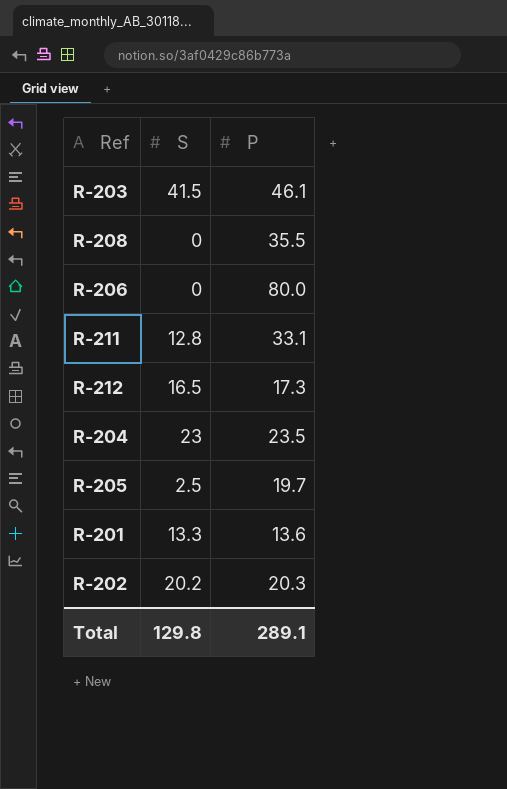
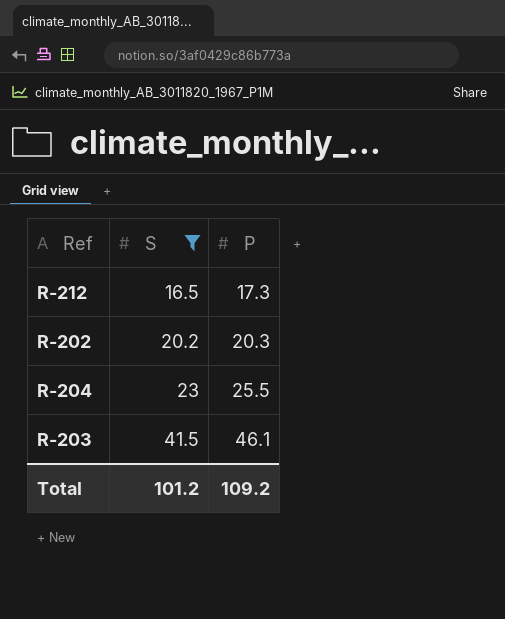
filter: none -> S >= 16.5
row order: none -> S ascending
R-204 | P: 23.5 -> 25.5
Total | S: 129.8 -> 101.2
Total | P: 289.1 -> 109.2

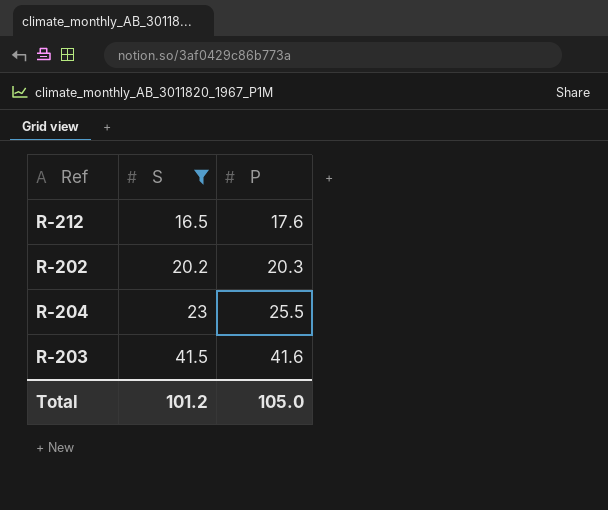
R-212 | P: 17.3 -> 17.6
R-203 | P: 46.1 -> 41.6
Total | P: 109.2 -> 105.0

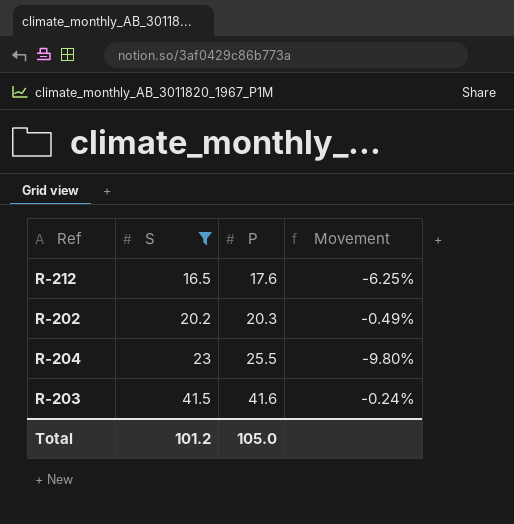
column Movement | formula: none -> ([S] - [P]) / [P]

